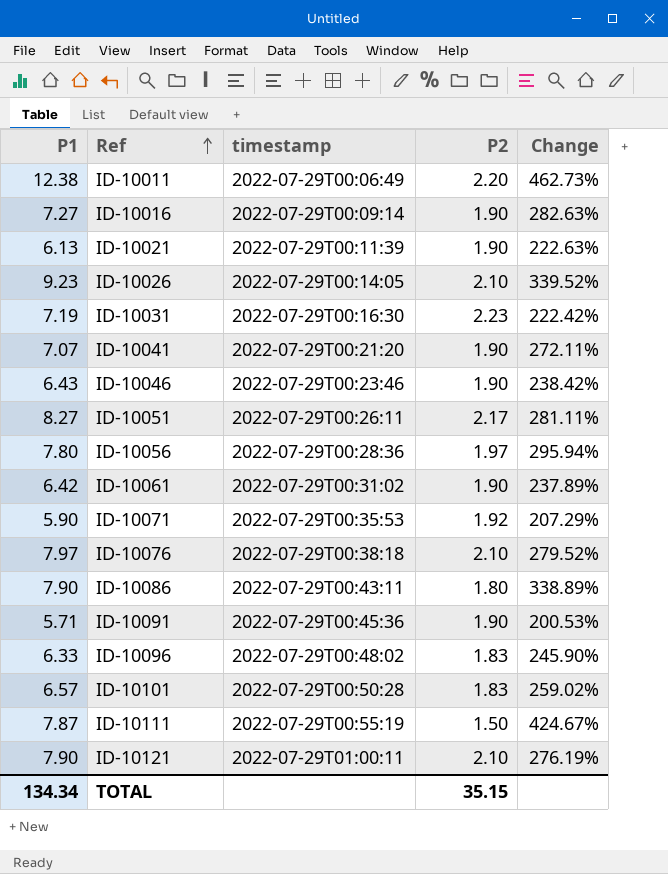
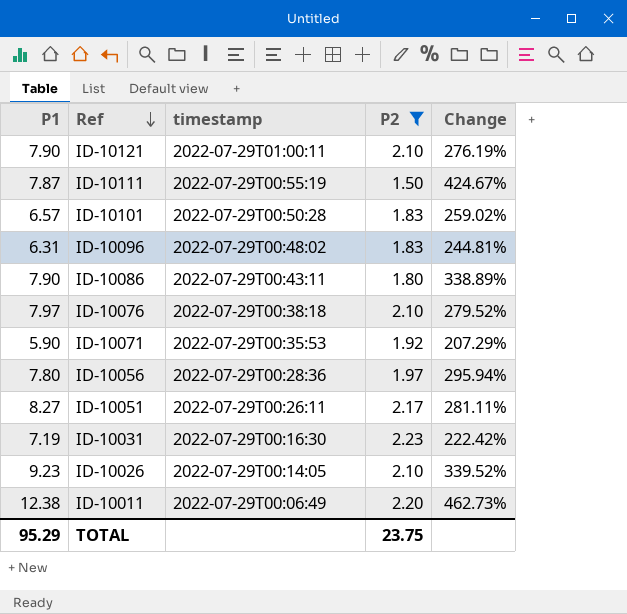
filter: none -> P2 != 1.90
row order: Ref ascending -> Ref descending
ID-10096 | P1: 6.33 -> 6.31
ID-10096 | Change: 245.90% -> 244.81%
TOTAL | P1: 134.34 -> 95.29
TOTAL | P2: 35.15 -> 23.75

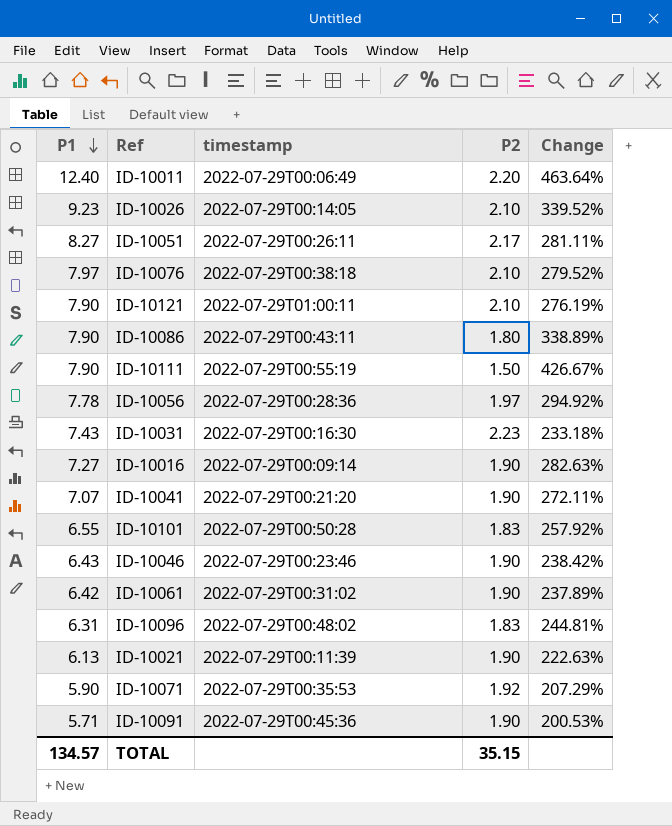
filter: P2 != 1.90 -> none
row order: Ref descending -> P1 descending
ID-10011 | P1: 12.38 -> 12.40
ID-10011 | Change: 462.73% -> 463.64%
ID-10111 | P1: 7.87 -> 7.90
ID-10111 | Change: 424.67% -> 426.67%
ID-10056 | P1: 7.80 -> 7.78
ID-10056 | Change: 295.94% -> 294.92%
ID-10031 | P1: 7.19 -> 7.43
ID-10031 | Change: 222.42% -> 233.18%
ID-10101 | P1: 6.57 -> 6.55
ID-10101 | Change: 259.02% -> 257.92%
TOTAL | P1: 95.29 -> 134.57
TOTAL | P2: 23.75 -> 35.15

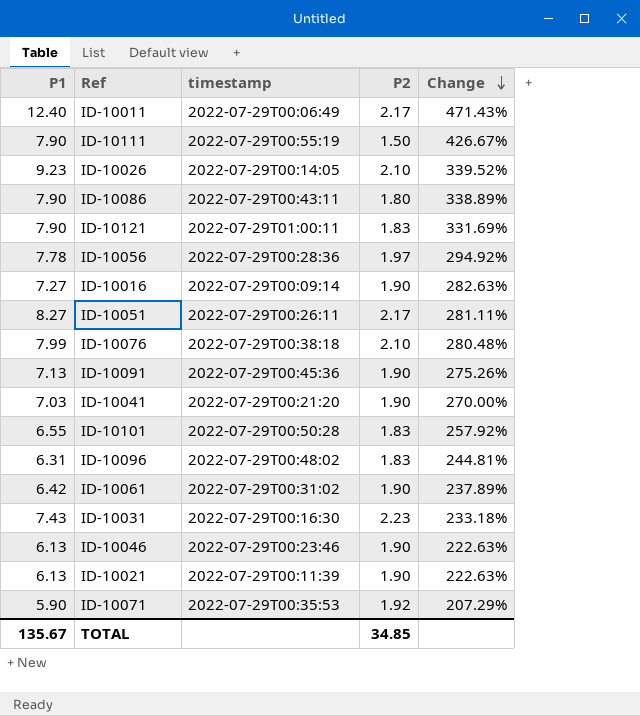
row order: P1 descending -> Change descending
ID-10011 | P2: 2.20 -> 2.17
ID-10011 | Change: 463.64% -> 471.43%
ID-10121 | P2: 2.10 -> 1.83
ID-10121 | Change: 276.19% -> 331.69%
ID-10076 | P1: 7.97 -> 7.99
ID-10076 | Change: 279.52% -> 280.48%
ID-10091 | P1: 5.71 -> 7.13
ID-10091 | Change: 200.53% -> 275.26%
ID-10041 | P1: 7.07 -> 7.03
ID-10041 | Change: 272.11% -> 270.00%
ID-10046 | P1: 6.43 -> 6.13
ID-10046 | Change: 238.42% -> 222.63%
TOTAL | P1: 134.57 -> 135.67
TOTAL | P2: 35.15 -> 34.85

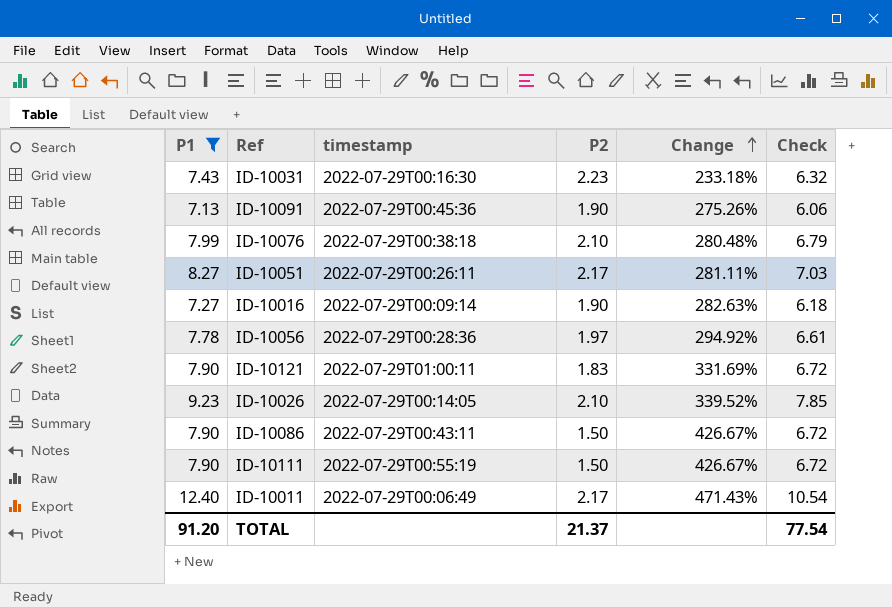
filter: none -> P1 >= 7.13
row order: Change descending -> Change ascending
column Check | formula: none -> [P1] * 0.85
ID-10086 | P2: 1.80 -> 1.50
ID-10086 | Change: 338.89% -> 426.67%
TOTAL | P1: 135.67 -> 91.20
TOTAL | P2: 34.85 -> 21.37

